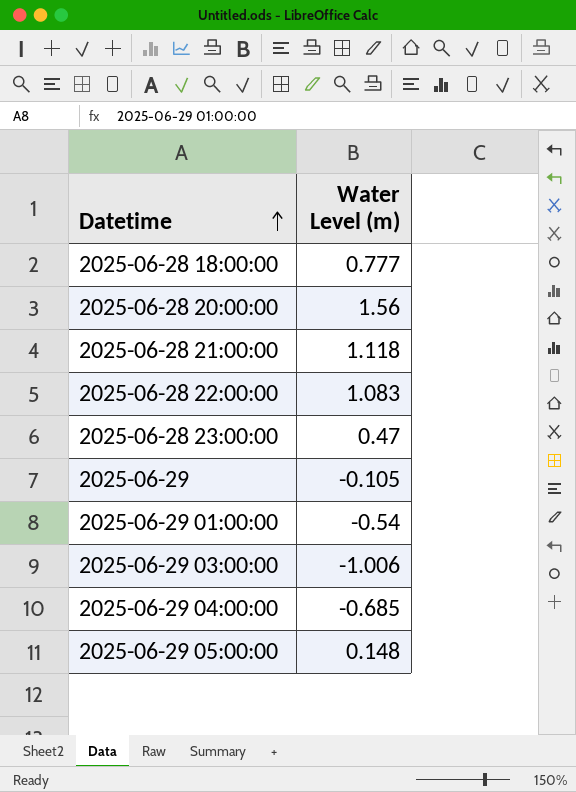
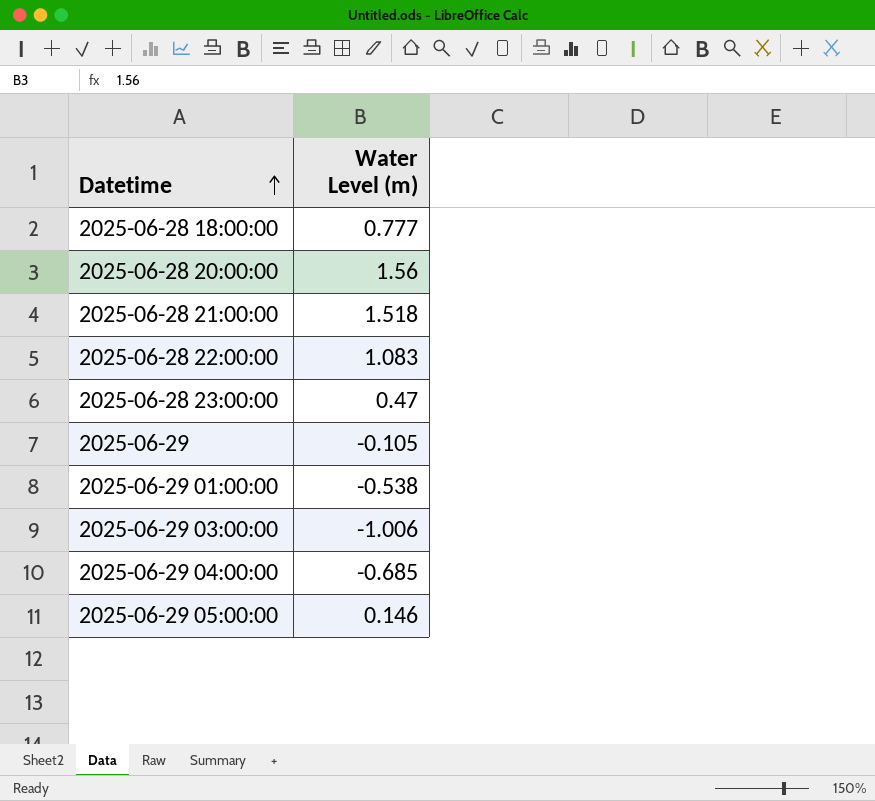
2025-06-28 21:00:00 | Water Level (m): 1.118 -> 1.518
2025-06-29 01:00:00 | Water Level (m): -0.54 -> -0.538
2025-06-29 05:00:00 | Water Level (m): 0.148 -> 0.146

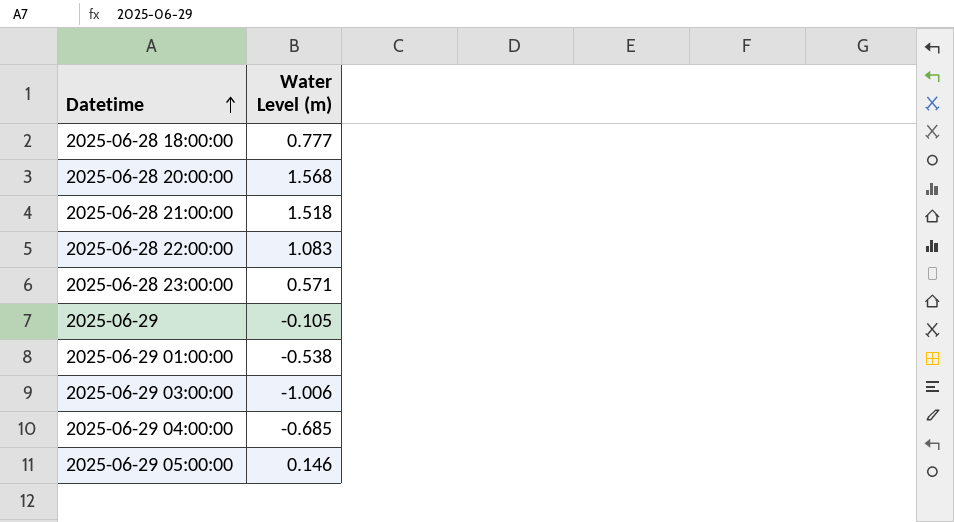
2025-06-28 20:00:00 | Water Level (m): 1.56 -> 1.568
2025-06-28 23:00:00 | Water Level (m): 0.47 -> 0.571

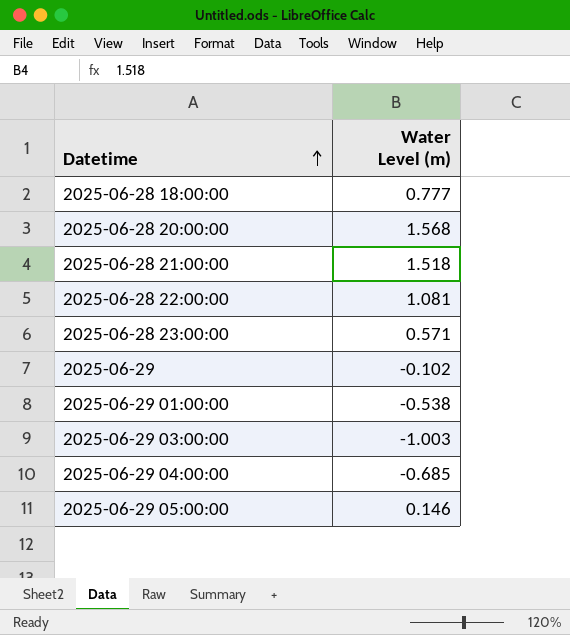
2025-06-28 22:00:00 | Water Level (m): 1.083 -> 1.081
2025-06-29 | Water Level (m): -0.105 -> -0.102
2025-06-29 03:00:00 | Water Level (m): -1.006 -> -1.003

